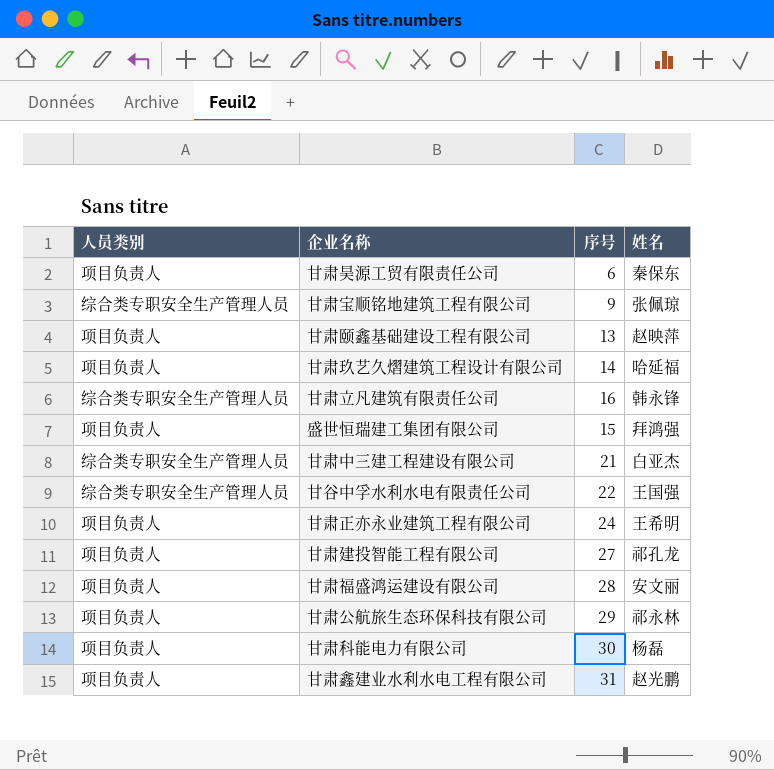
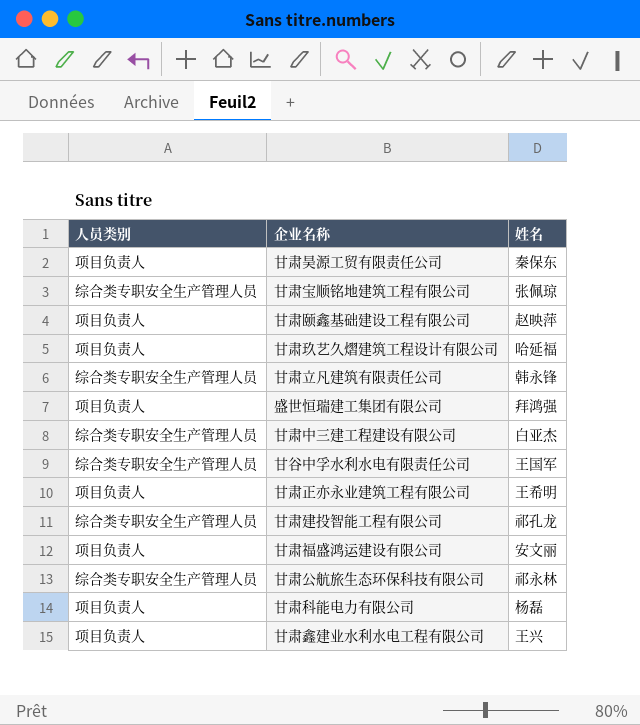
column 序号 | position: 3 -> none
甘谷中孚水利水电有限责任公司 | 姓名: 王国强 -> 王国军
甘肃建投智能工程有限公司 | 人员类别: 项目负责人 -> 综合类专职安全生产管理人员
甘肃公航旅生态环保科技有限公司 | 人员类别: 项目负责人 -> 综合类专职安全生产管理人员
甘肃鑫建业水利水电工程有限公司 | 姓名: 赵光鹏 -> 王兴

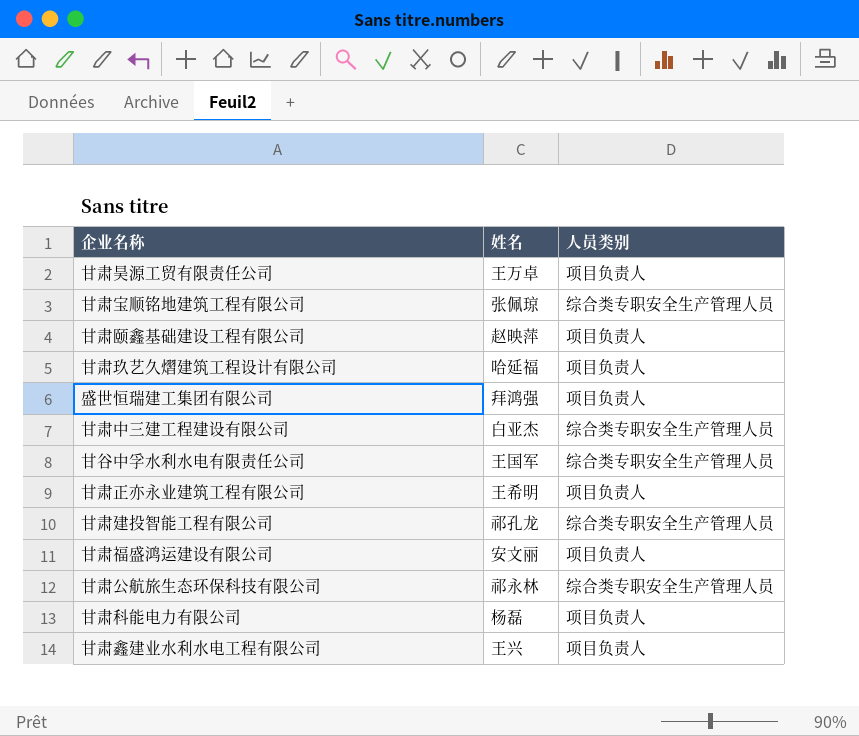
column 人员类别 | position: 1 -> 3
row 甘肃立凡建筑有限责任公司: 综合类专职安全生产管理人员 | 韩永锋 -> none
甘肃昊源工贸有限责任公司 | 姓名: 秦保东 -> 王万卓

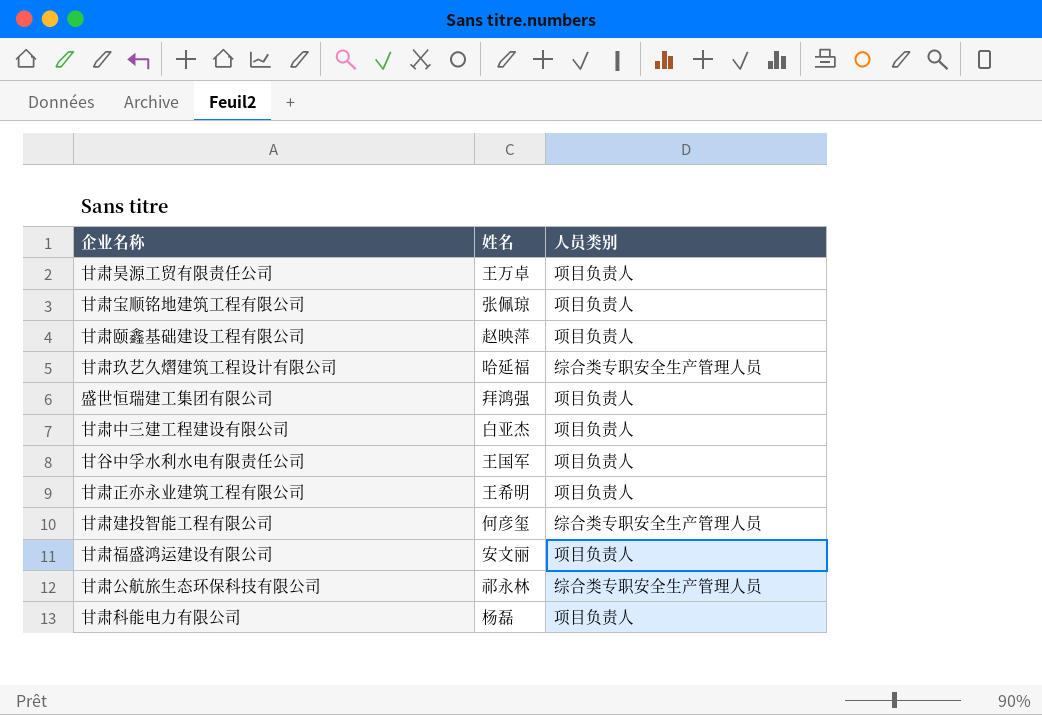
row 甘肃鑫建业水利水电工程有限公司: 王兴 | 项目负责人 -> none
甘肃宝顺铭地建筑工程有限公司 | 人员类别: 综合类专职安全生产管理人员 -> 项目负责人
甘肃玖艺久熠建筑工程设计有限公司 | 人员类别: 项目负责人 -> 综合类专职安全生产管理人员
甘肃中三建工程建设有限公司 | 人员类别: 综合类专职安全生产管理人员 -> 项目负责人
甘谷中孚水利水电有限责任公司 | 人员类别: 综合类专职安全生产管理人员 -> 项目负责人
甘肃建投智能工程有限公司 | 姓名: 祁孔龙 -> 何彦玺

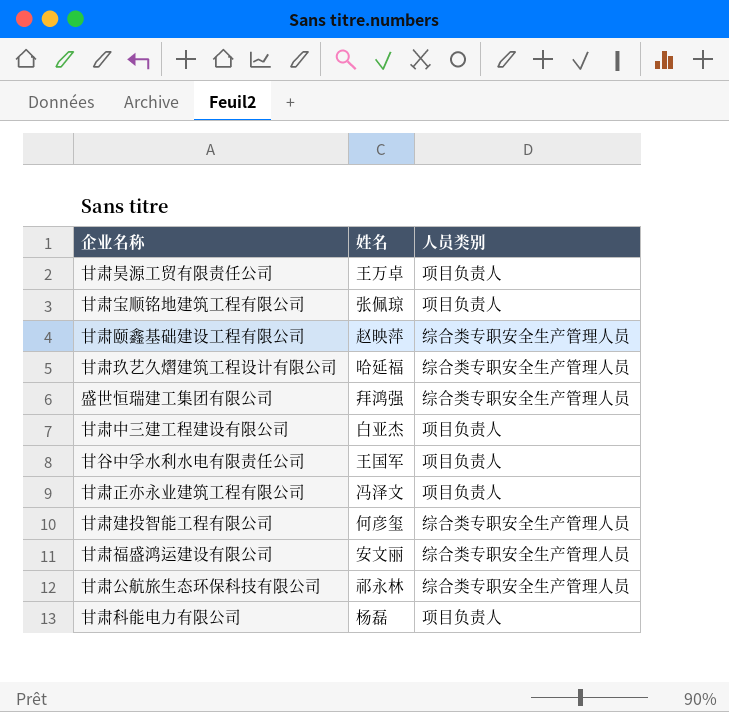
甘肃颐鑫基础建设工程有限公司 | 人员类别: 项目负责人 -> 综合类专职安全生产管理人员
盛世恒瑞建工集团有限公司 | 人员类别: 项目负责人 -> 综合类专职安全生产管理人员
甘肃正亦永业建筑工程有限公司 | 姓名: 王希明 -> 冯泽文
甘肃福盛鸿运建设有限公司 | 人员类别: 项目负责人 -> 综合类专职安全生产管理人员

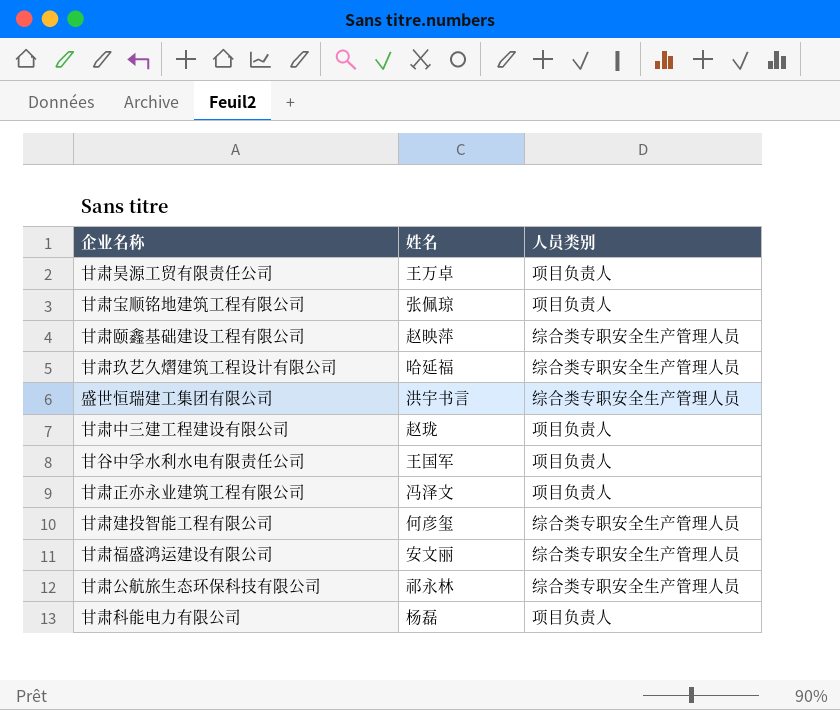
盛世恒瑞建工集团有限公司 | 姓名: 拜鸿强 -> 洪宇书言
甘肃中三建工程建设有限公司 | 姓名: 白亚杰 -> 赵珑

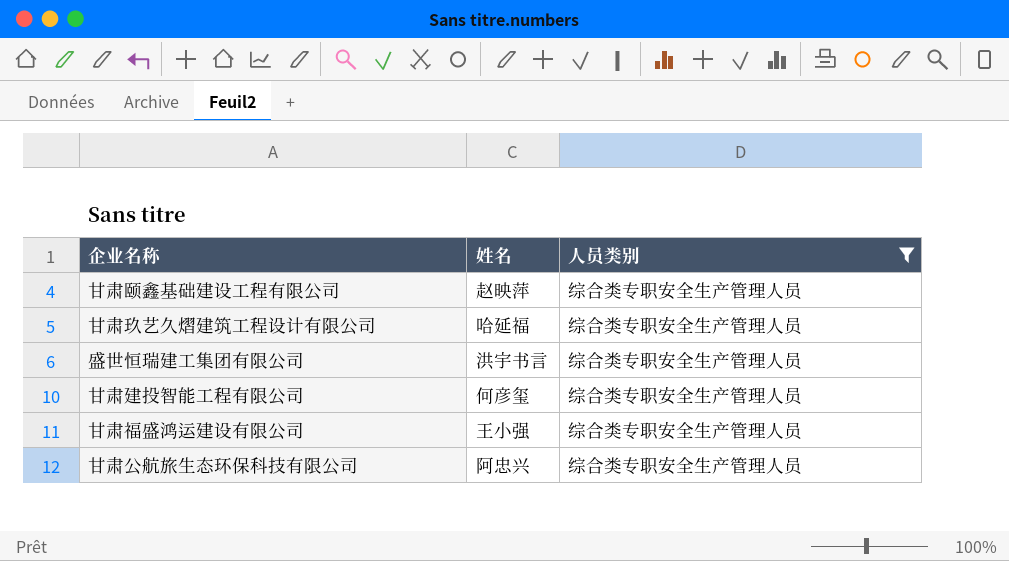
filter: none -> 人员类别 = 综合类专职安全生产管理人员
甘肃福盛鸿运建设有限公司 | 姓名: 安文丽 -> 王小强
甘肃公航旅生态环保科技有限公司 | 姓名: 祁永林 -> 阿忠兴

